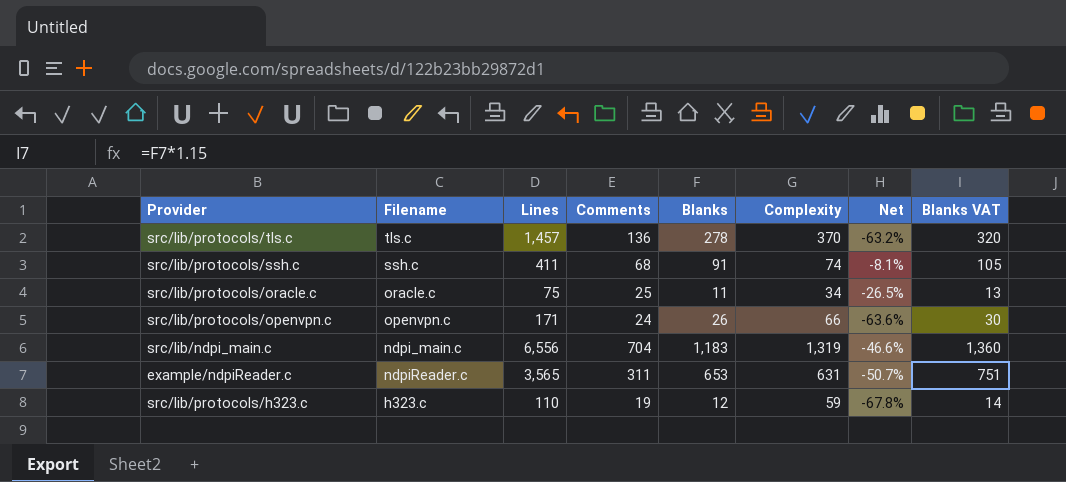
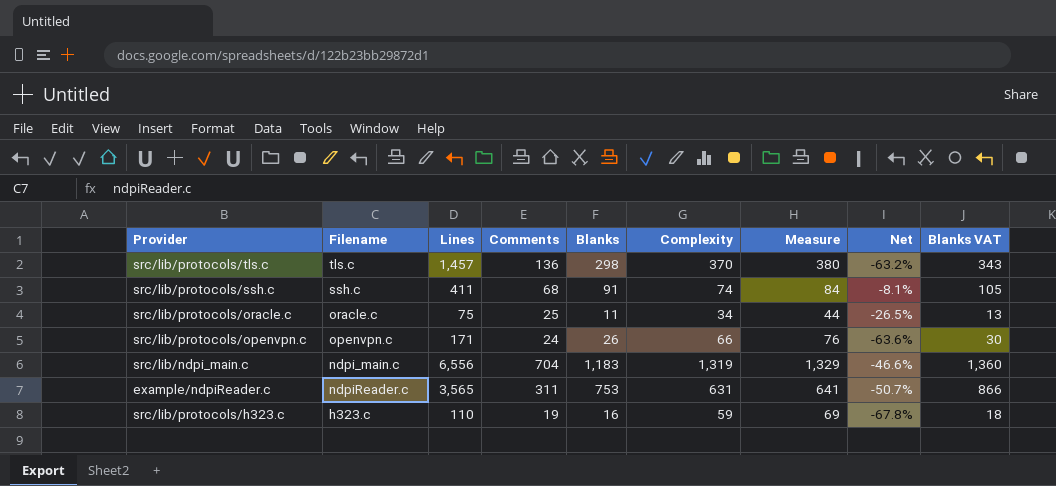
column Measure | formula: none -> [Complexity] + 10
src/lib/protocols/tls.c | Blanks: 278 -> 298
src/lib/protocols/tls.c | Blanks VAT: 320 -> 343
example/ndpiReader.c | Blanks: 653 -> 753
example/ndpiReader.c | Blanks VAT: 751 -> 866
src/lib/protocols/h323.c | Blanks: 12 -> 16
src/lib/protocols/h323.c | Blanks VAT: 14 -> 18

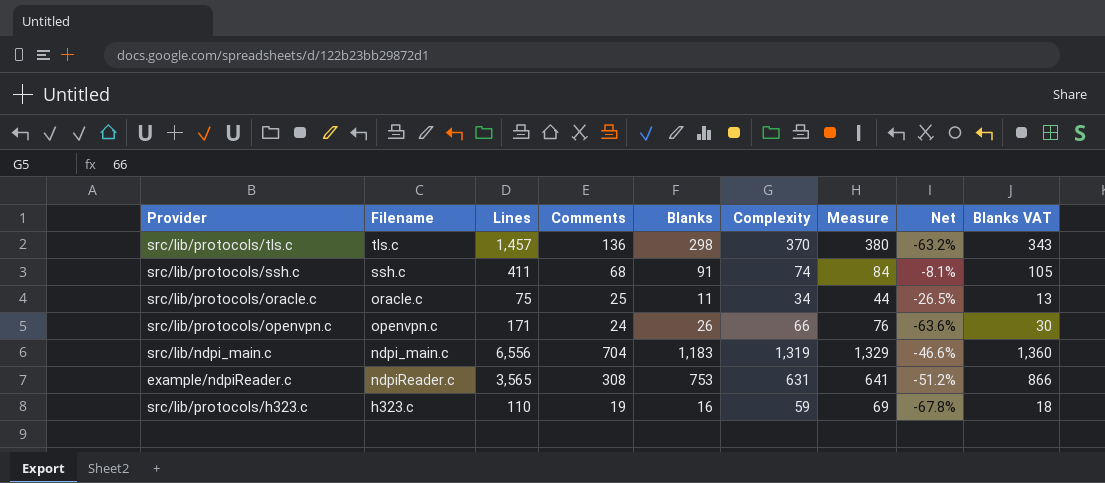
example/ndpiReader.c | Comments: 311 -> 308
example/ndpiReader.c | Net: -50.7% -> -51.2%

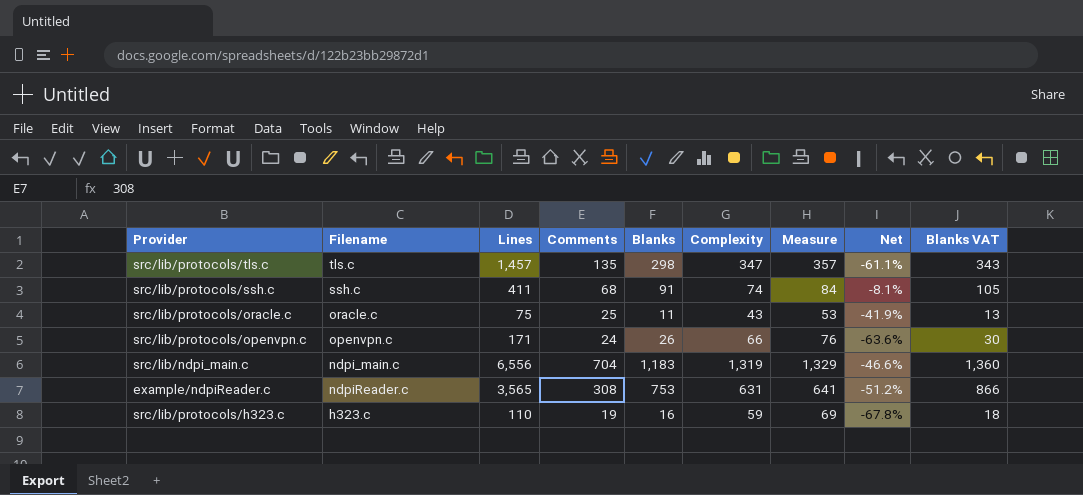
src/lib/protocols/tls.c | Comments: 136 -> 135
src/lib/protocols/tls.c | Complexity: 370 -> 347
src/lib/protocols/tls.c | Measure: 380 -> 357
src/lib/protocols/tls.c | Net: -63.2% -> -61.1%
src/lib/protocols/oracle.c | Complexity: 34 -> 43
src/lib/protocols/oracle.c | Measure: 44 -> 53
src/lib/protocols/oracle.c | Net: -26.5% -> -41.9%

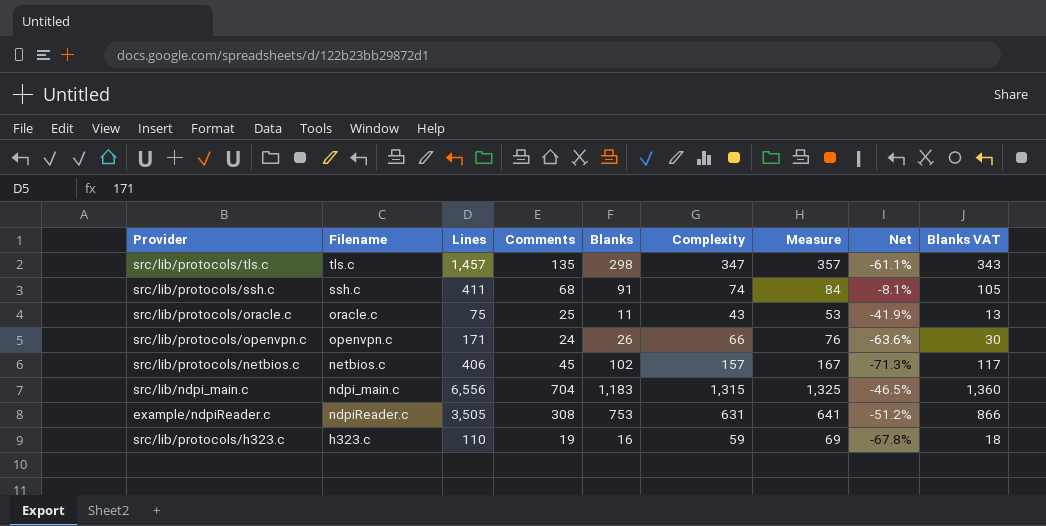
row src/lib/protocols/netbios.c: none -> netbios.c | 406 | 45 | 102 | 157 | 167 | -71.3% | 117
src/lib/ndpi_main.c | Complexity: 1,319 -> 1,315
src/lib/ndpi_main.c | Measure: 1,329 -> 1,325
src/lib/ndpi_main.c | Net: -46.6% -> -46.5%
example/ndpiReader.c | Lines: 3,565 -> 3,505

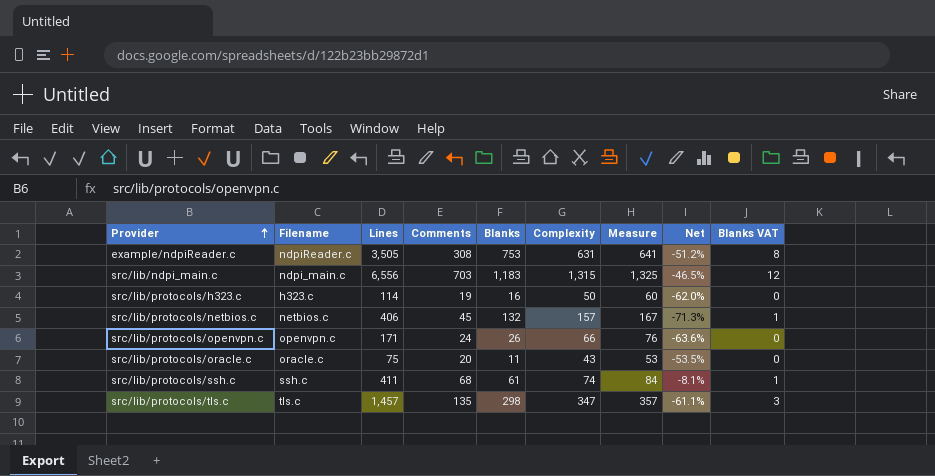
row order: none -> Provider ascending
column Blanks VAT | formula: [Blanks] * 1.15 -> [Blanks] * 0.01
src/lib/ndpi_main.c | Comments: 704 -> 703
src/lib/protocols/h323.c | Lines: 110 -> 114
src/lib/protocols/h323.c | Complexity: 59 -> 50
src/lib/protocols/h323.c | Measure: 69 -> 60
src/lib/protocols/h323.c | Net: -67.8% -> -62.0%
src/lib/protocols/netbios.c | Blanks: 102 -> 132
src/lib/protocols/oracle.c | Comments: 25 -> 20
src/lib/protocols/oracle.c | Net: -41.9% -> -53.5%
src/lib/protocols/ssh.c | Blanks: 91 -> 61

